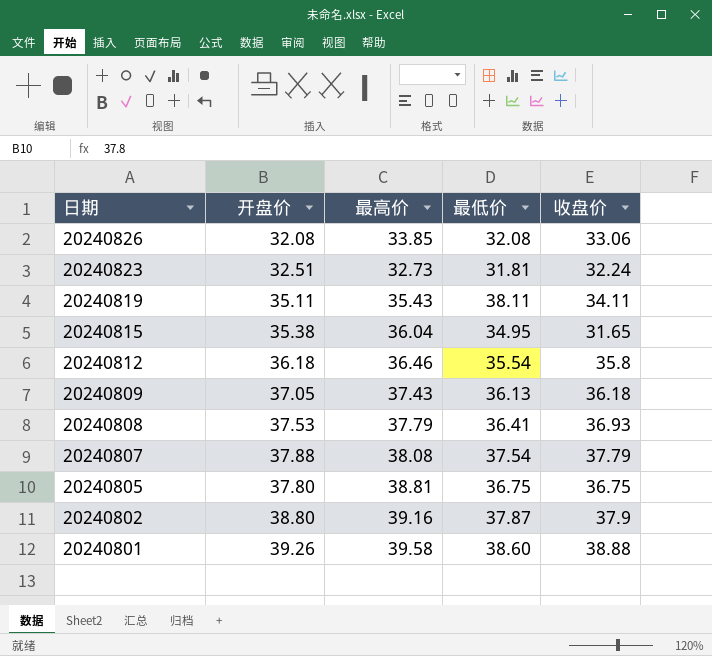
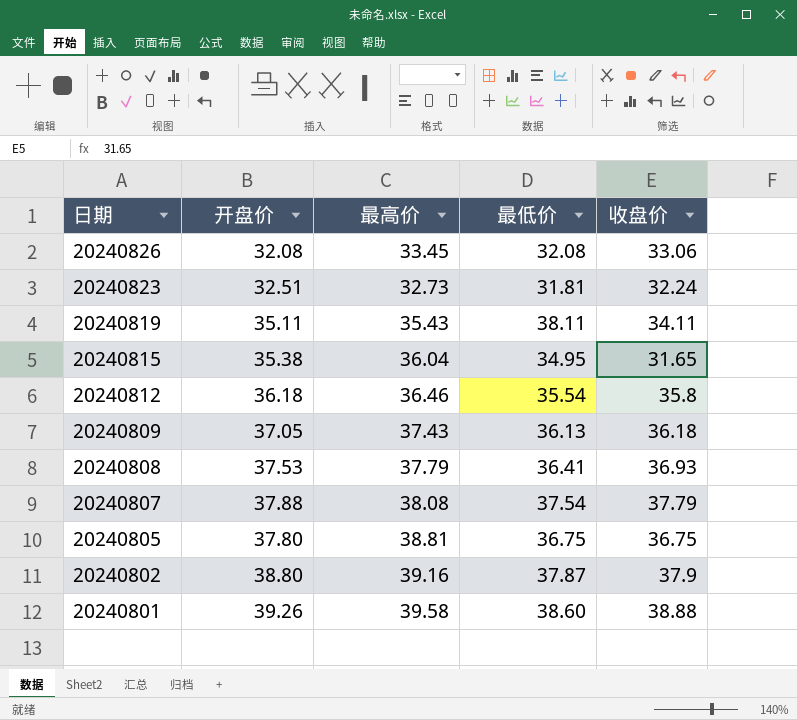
20240826 | 最高价: 33.85 -> 33.45

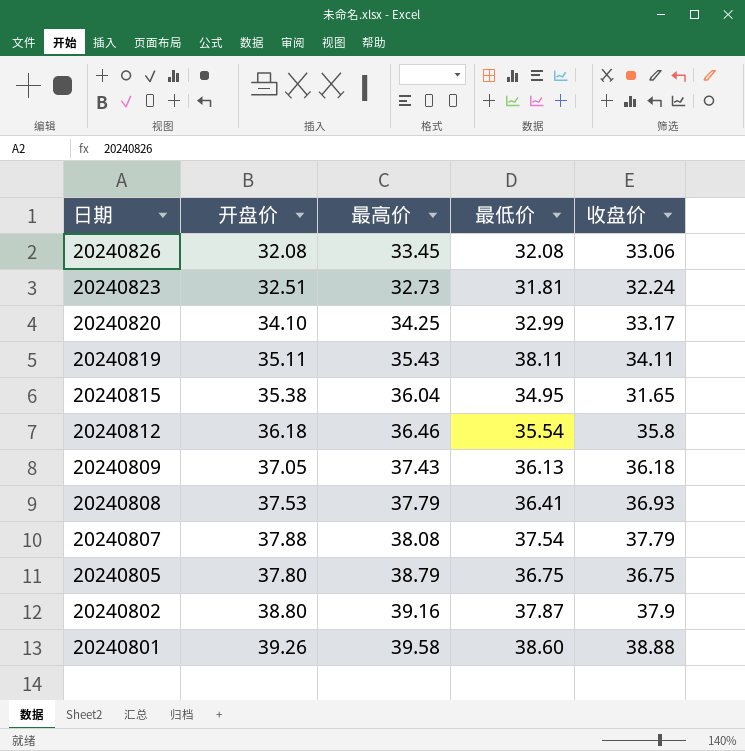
row 20240820: none -> 34.10 | 34.25 | 32.99 | 33.17
20240805 | 最高价: 38.81 -> 38.79

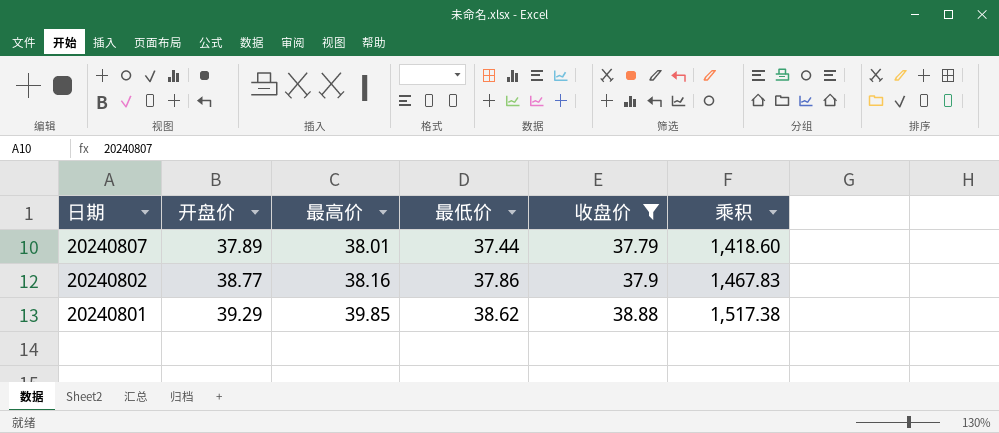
filter: none -> 收盘价 >= 37.79
column 乘积 | formula: none -> [开盘价] * [最低价]
20240807 | 开盘价: 37.88 -> 37.89
20240807 | 最高价: 38.08 -> 38.01
20240807 | 最低价: 37.54 -> 37.44
20240802 | 开盘价: 38.80 -> 38.77
20240802 | 最高价: 39.16 -> 38.16
20240802 | 最低价: 37.87 -> 37.86
20240801 | 开盘价: 39.26 -> 39.29
20240801 | 最高价: 39.58 -> 39.85
20240801 | 最低价: 38.60 -> 38.62

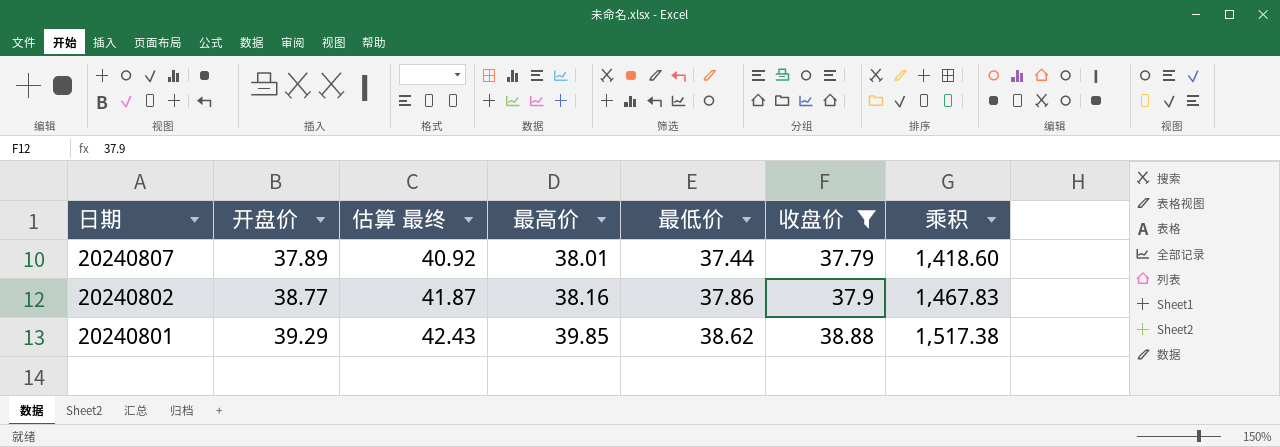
column 估算 最终 | formula: none -> [开盘价] * 1.08

